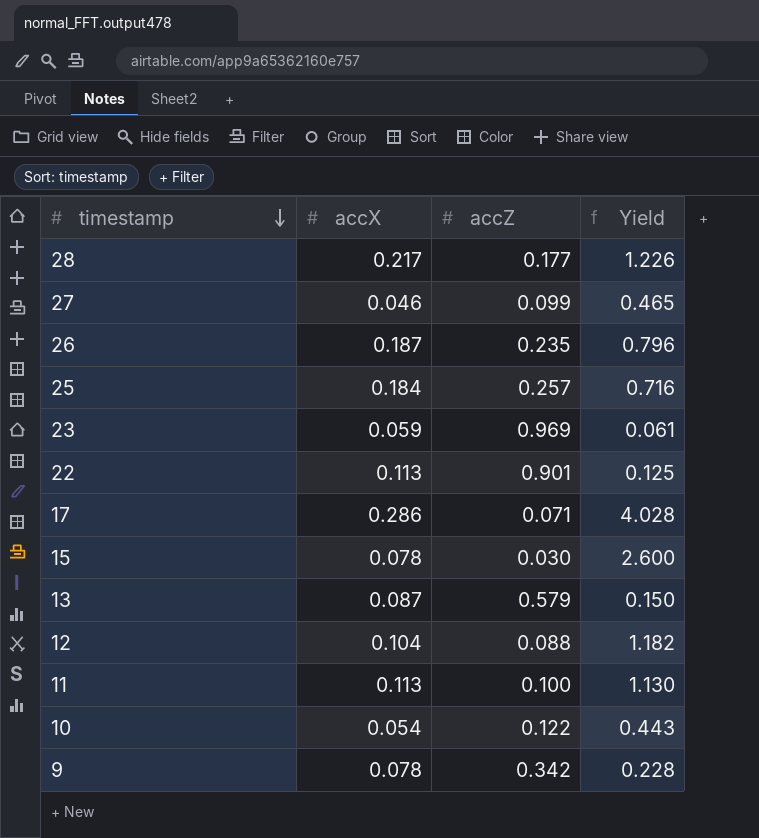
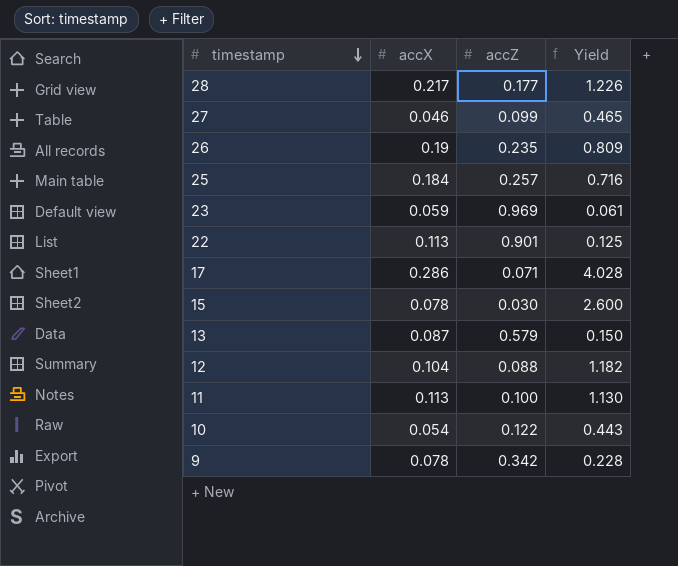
26 | accX: 0.187 -> 0.19
26 | Yield: 0.796 -> 0.809

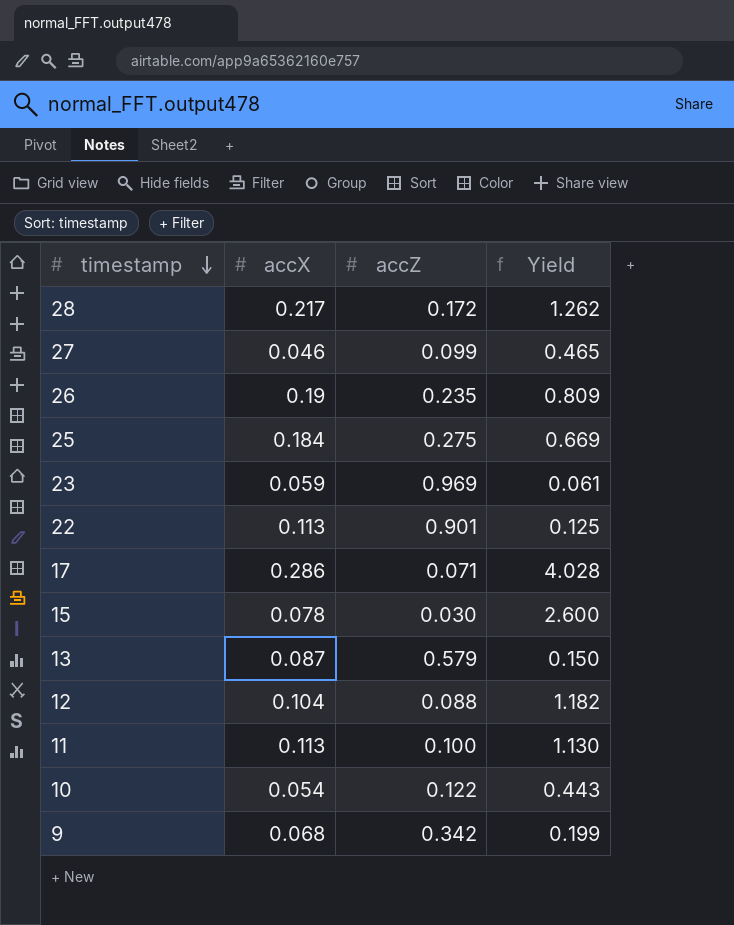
28 | accZ: 0.177 -> 0.172
28 | Yield: 1.226 -> 1.262
25 | accZ: 0.257 -> 0.275
25 | Yield: 0.716 -> 0.669
9 | accX: 0.078 -> 0.068
9 | Yield: 0.228 -> 0.199

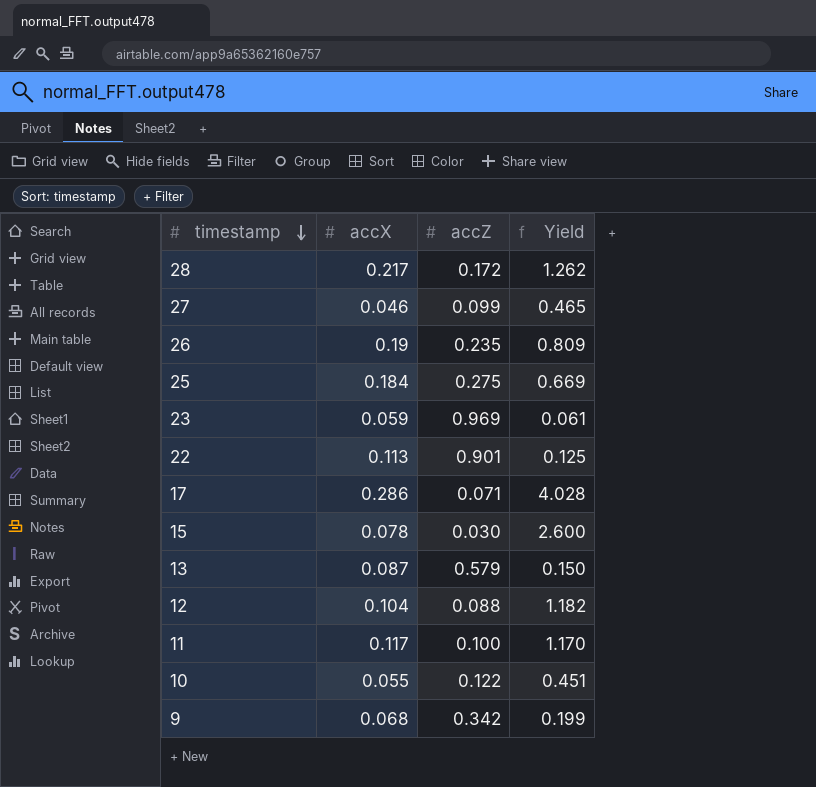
11 | accX: 0.113 -> 0.117
11 | Yield: 1.130 -> 1.170
10 | accX: 0.054 -> 0.055
10 | Yield: 0.443 -> 0.451

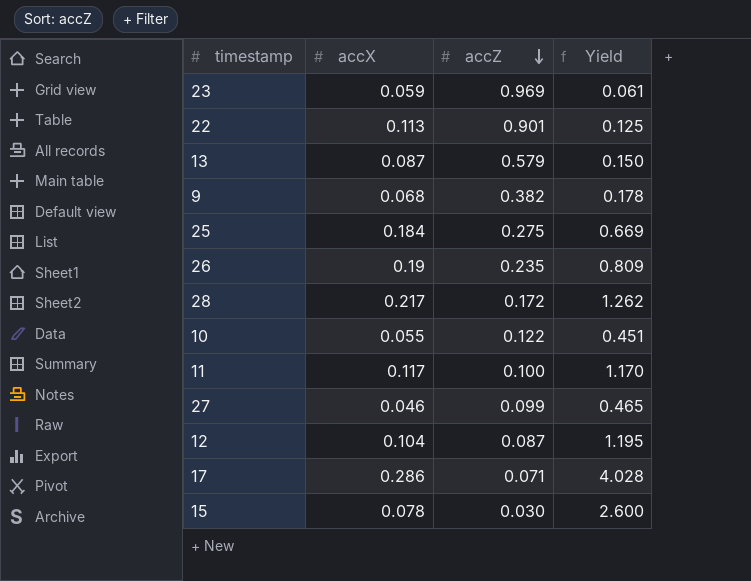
row order: timestamp descending -> accZ descending
9 | accZ: 0.342 -> 0.382
9 | Yield: 0.199 -> 0.178
12 | accZ: 0.088 -> 0.087
12 | Yield: 1.182 -> 1.195

